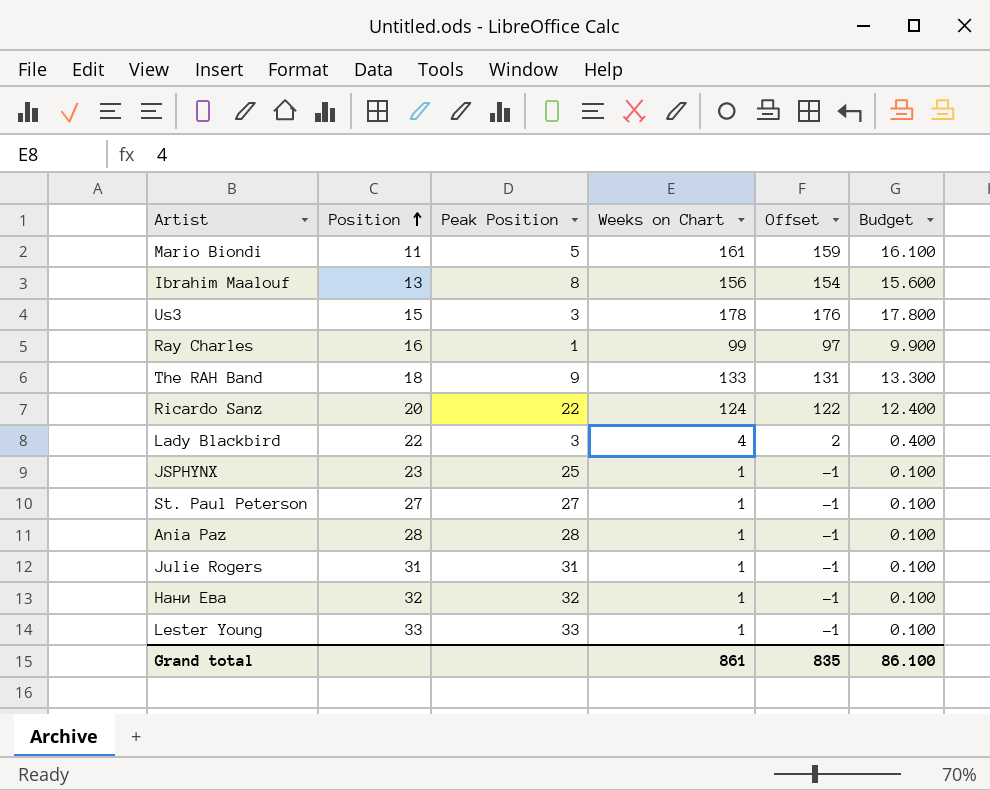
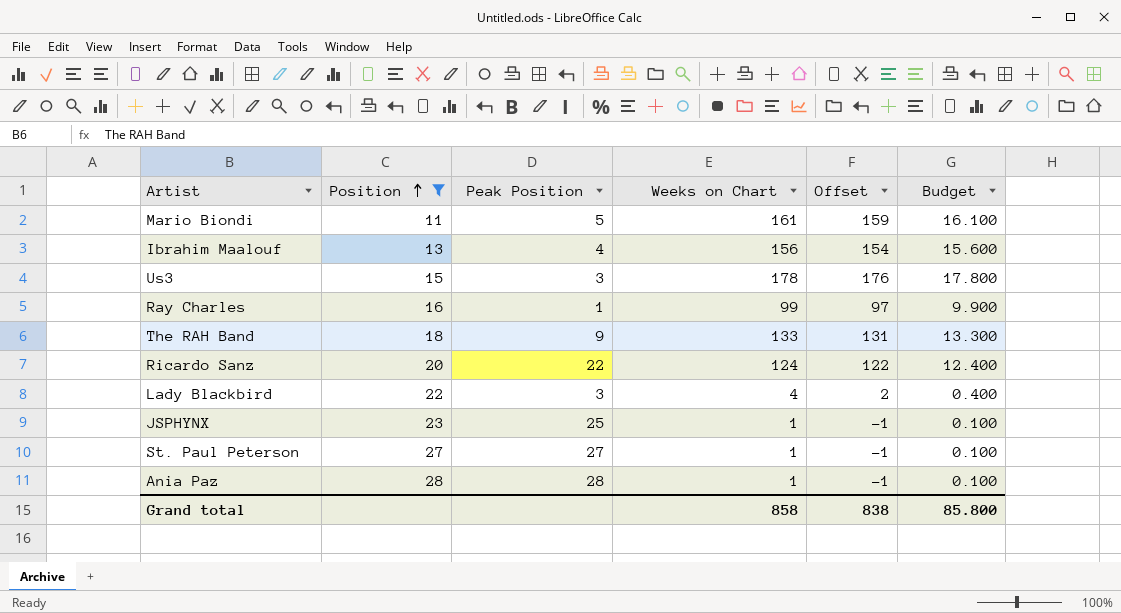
filter: none -> Position <= 28
Ibrahim Maalouf | Peak Position: 8 -> 4
Grand total | Weeks on Chart: 861 -> 858
Grand total | Offset: 835 -> 838
Grand total | Budget: 86.100 -> 85.800

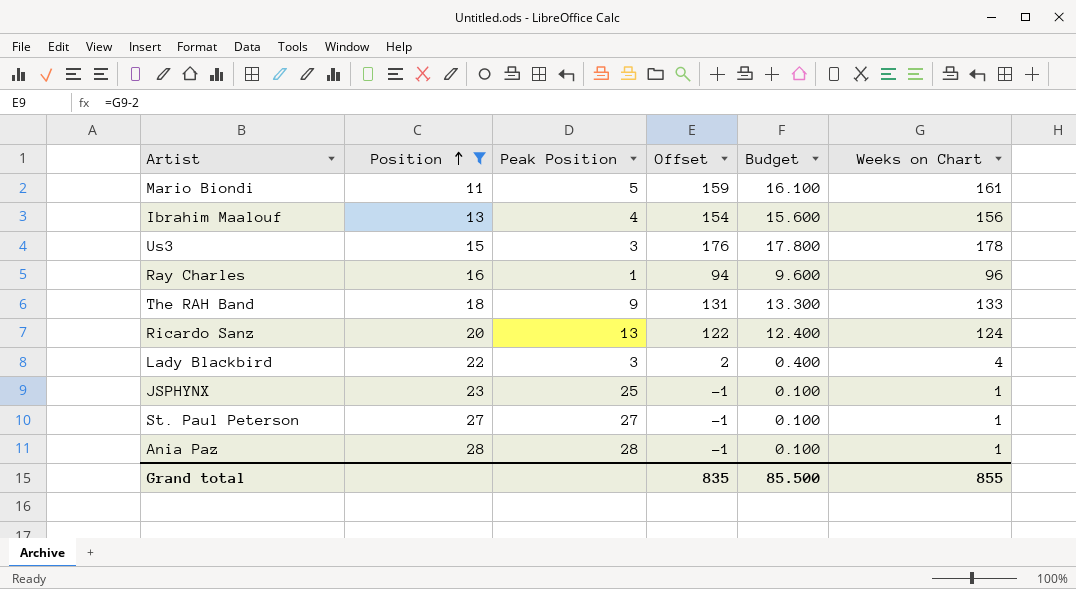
column Weeks on Chart | position: 4 -> 6
Ray Charles | Offset: 97 -> 94
Ray Charles | Budget: 9.900 -> 9.600
Ray Charles | Weeks on Chart: 99 -> 96
Ricardo Sanz | Peak Position: 22 -> 13
Grand total | Offset: 838 -> 835
Grand total | Budget: 85.800 -> 85.500
Grand total | Weeks on Chart: 858 -> 855

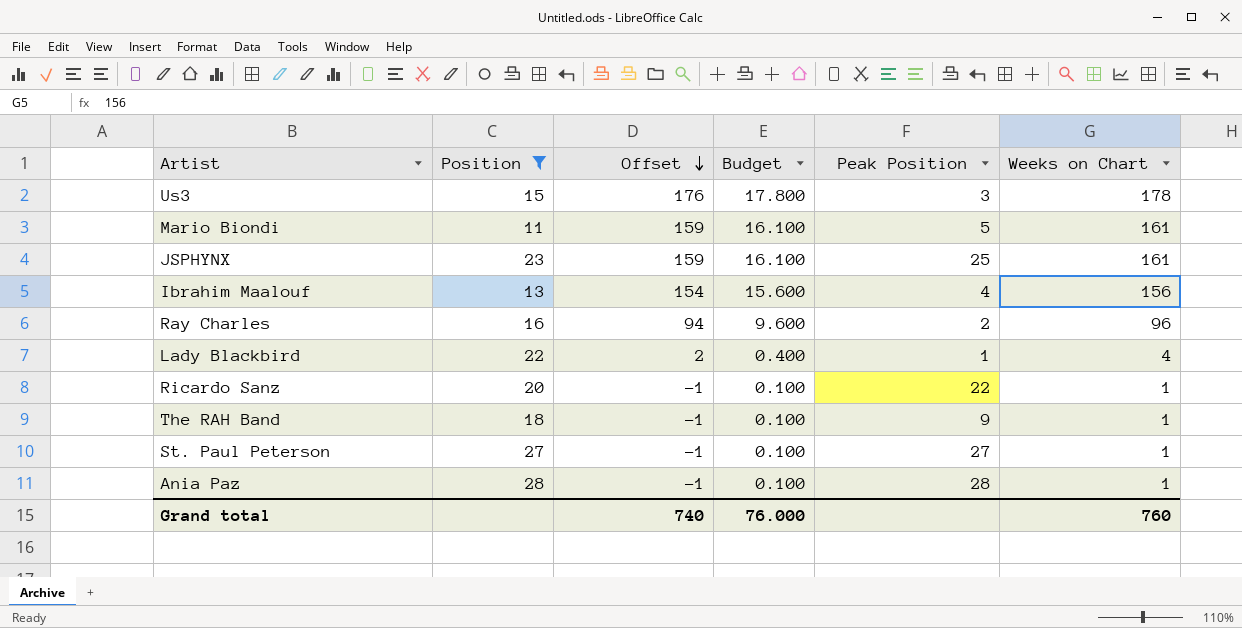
row order: Position ascending -> Offset descending
column Peak Position | position: 3 -> 5
JSPHYNX | Offset: -1 -> 159
JSPHYNX | Budget: 0.100 -> 16.100
JSPHYNX | Weeks on Chart: 1 -> 161
Ray Charles | Peak Position: 1 -> 2
Lady Blackbird | Peak Position: 3 -> 1
Ricardo Sanz | Offset: 122 -> -1
Ricardo Sanz | Budget: 12.400 -> 0.100
Ricardo Sanz | Peak Position: 13 -> 22
Ricardo Sanz | Weeks on Chart: 124 -> 1
The RAH Band | Offset: 131 -> -1
The RAH Band | Budget: 13.300 -> 0.100
The RAH Band | Weeks on Chart: 133 -> 1
Grand total | Offset: 835 -> 740
Grand total | Budget: 85.500 -> 76.000
Grand total | Weeks on Chart: 855 -> 760

